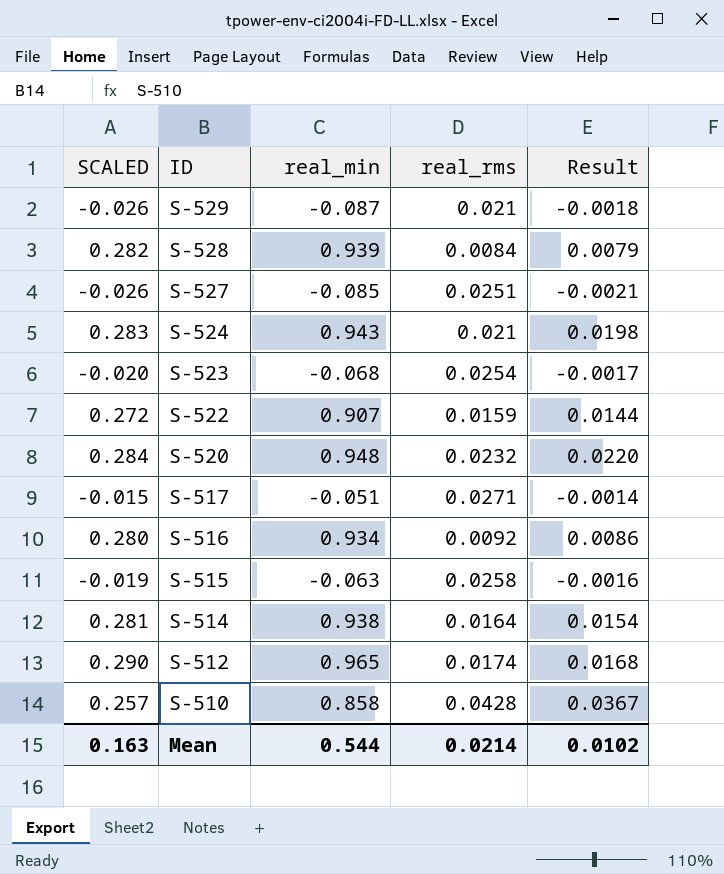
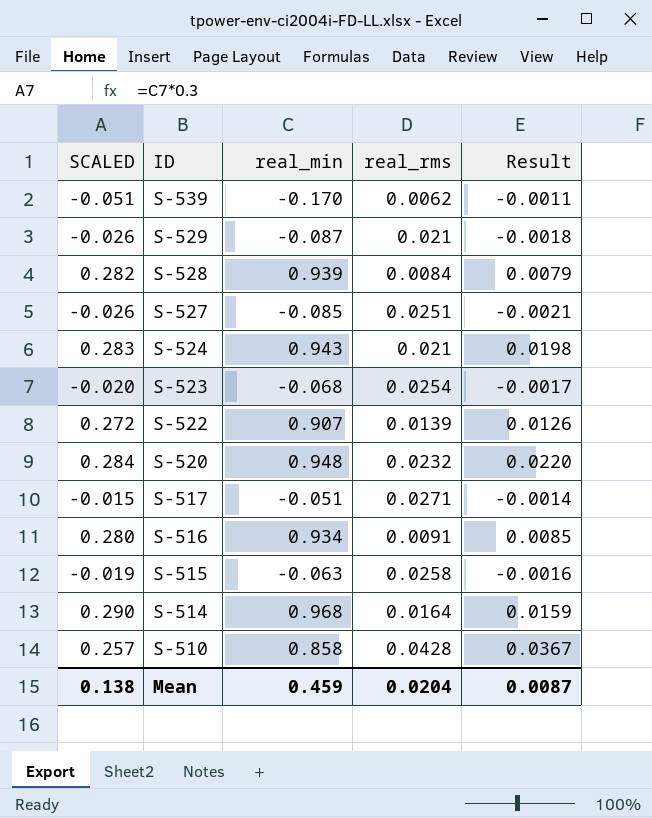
row S-512: 0.290 | 0.965 | 0.0174 | 0.0168 -> none
row S-539: none -> -0.051 | -0.170 | 0.0062 | -0.0011
S-522 | real_rms: 0.0159 -> 0.0139
S-522 | Result: 0.0144 -> 0.0126
S-516 | real_rms: 0.0092 -> 0.0091
S-516 | Result: 0.0086 -> 0.0085
S-514 | SCALED: 0.281 -> 0.290
S-514 | real_min: 0.938 -> 0.968
S-514 | Result: 0.0154 -> 0.0159
Mean | SCALED: 0.163 -> 0.138
Mean | real_min: 0.544 -> 0.459
Mean | real_rms: 0.0214 -> 0.0204
Mean | Result: 0.0102 -> 0.0087

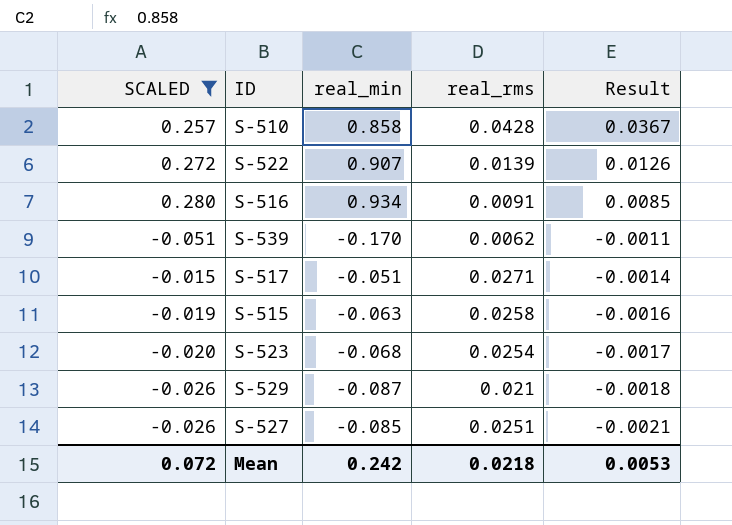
filter: none -> SCALED <= 0.280
row order: ID descending -> Result descending
Mean | SCALED: 0.138 -> 0.072
Mean | real_min: 0.459 -> 0.242
Mean | real_rms: 0.0204 -> 0.0218
Mean | Result: 0.0087 -> 0.0053

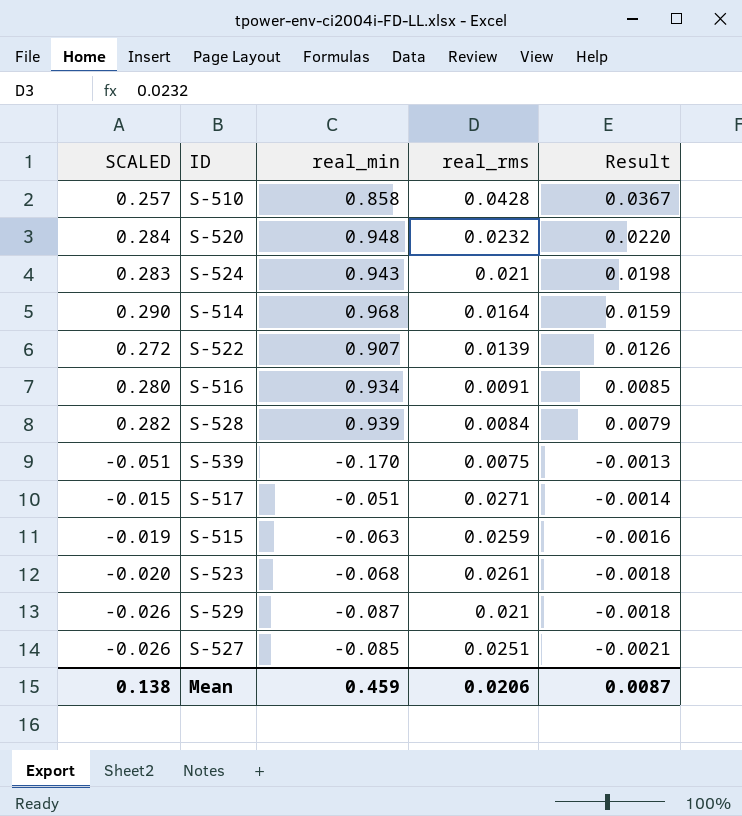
filter: SCALED <= 0.280 -> none
S-539 | real_rms: 0.0062 -> 0.0075
S-539 | Result: -0.0011 -> -0.0013
S-515 | real_rms: 0.0258 -> 0.0259
S-523 | real_rms: 0.0254 -> 0.0261
S-523 | Result: -0.0017 -> -0.0018
Mean | SCALED: 0.072 -> 0.138
Mean | real_min: 0.242 -> 0.459
Mean | real_rms: 0.0218 -> 0.0206
Mean | Result: 0.0053 -> 0.0087

